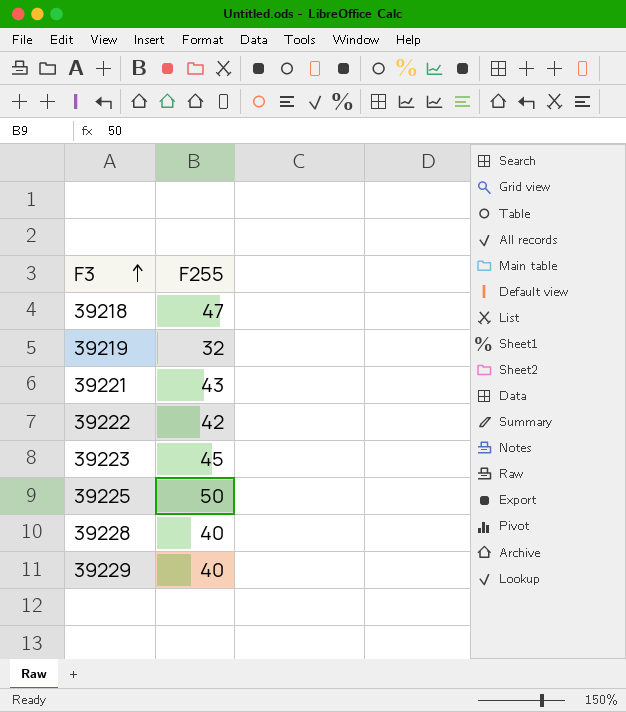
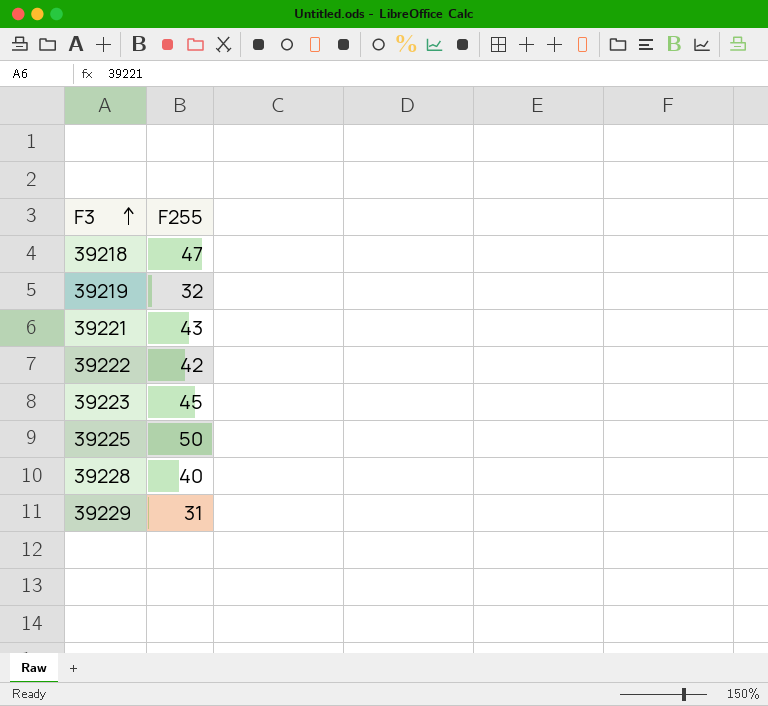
39229 | F255: 40 -> 31

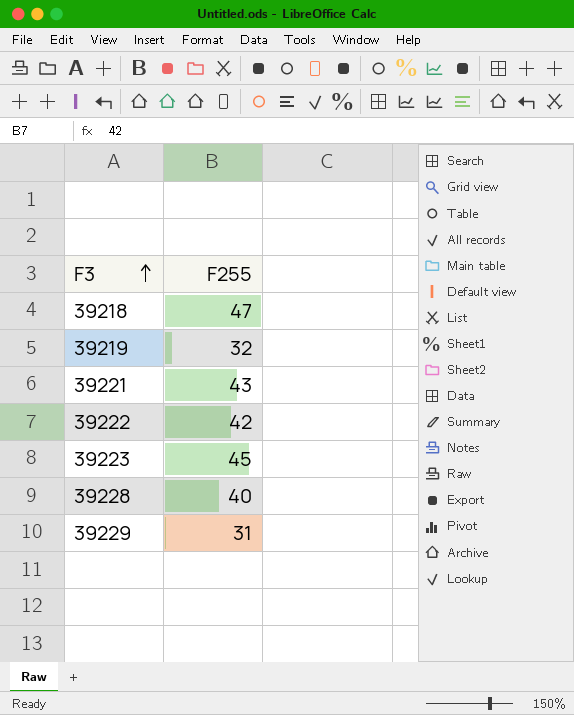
row 39225: 50 -> none

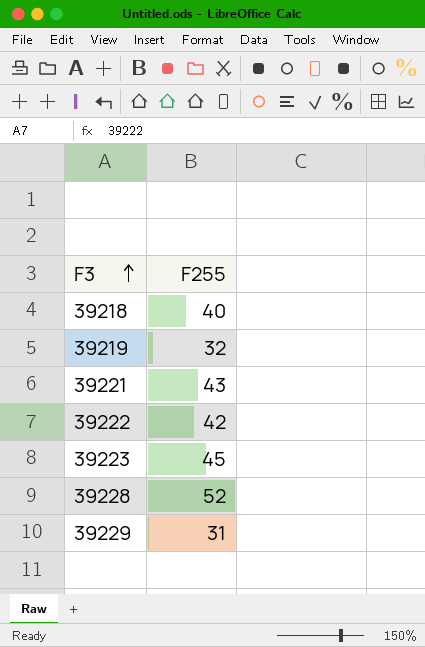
39218 | F255: 47 -> 40
39228 | F255: 40 -> 52

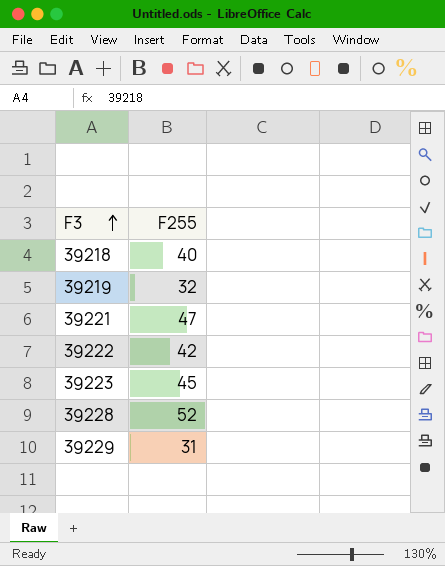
39221 | F255: 43 -> 47

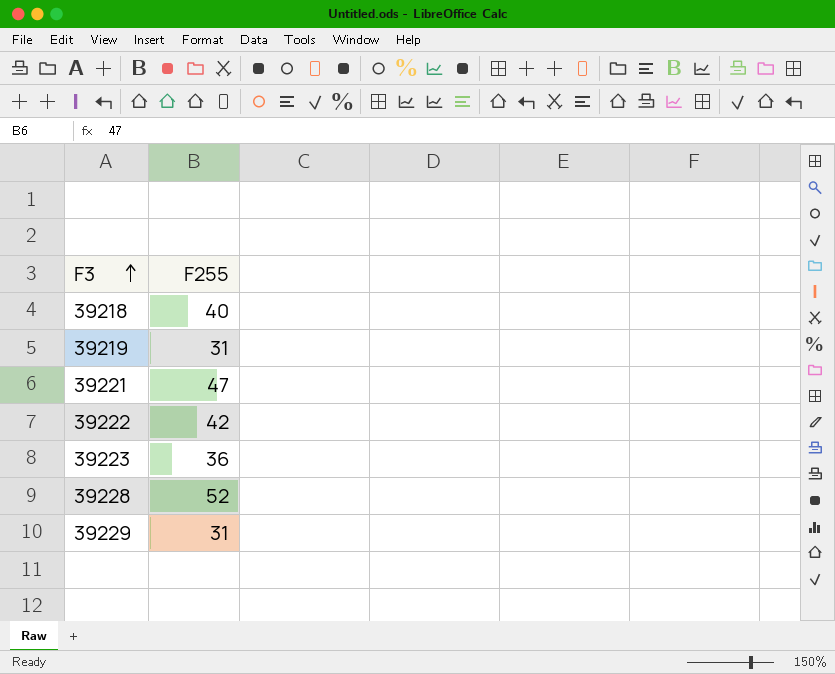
39219 | F255: 32 -> 31
39223 | F255: 45 -> 36

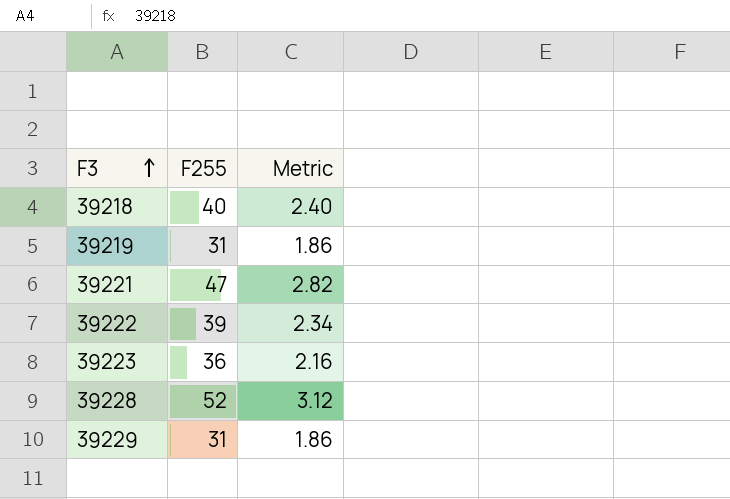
column Metric | formula: none -> [F255] * 0.06
39222 | F255: 42 -> 39

